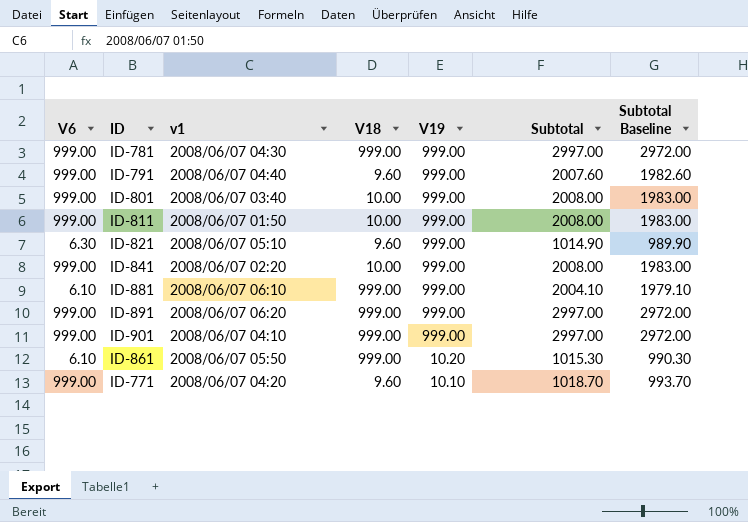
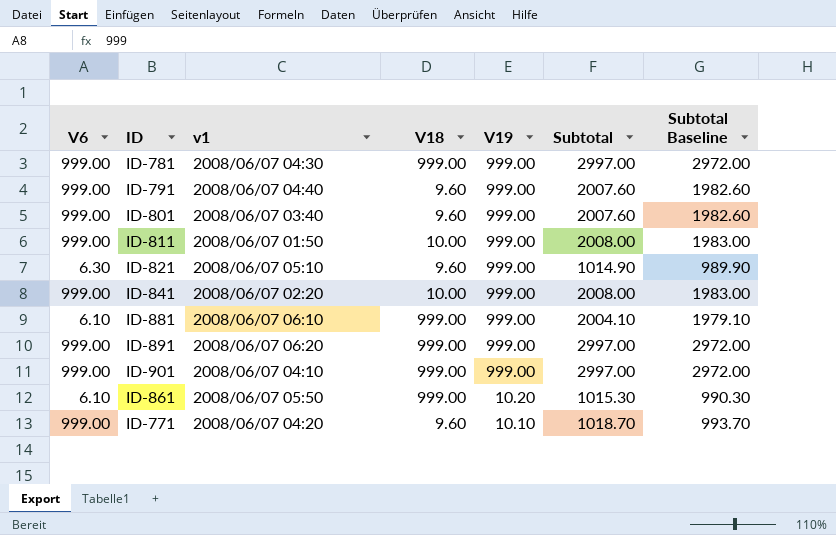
ID-801 | V18: 10.00 -> 9.60
ID-801 | Subtotal: 2008.00 -> 2007.60
ID-801 | Subtotal Baseline: 1983.00 -> 1982.60

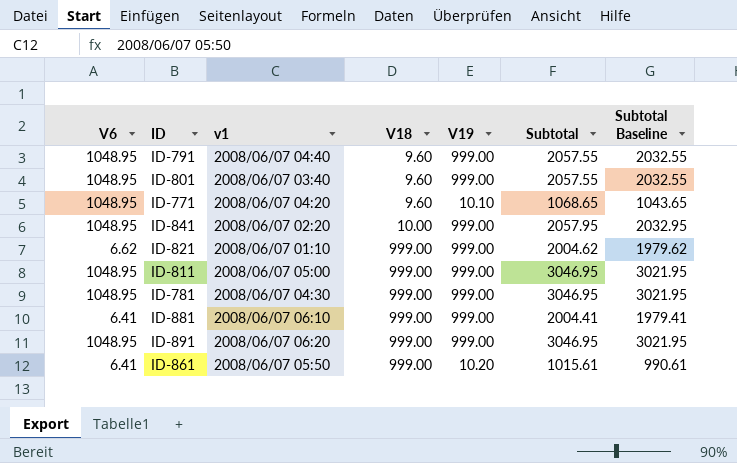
row order: V19 descending -> V18 ascending
row ID-901: 999.00 | 2008/06/07 04:10 | 999.00 | 999.00 | 2997.00 | 2972.00 -> none
ID-791 | V6: 999.00 -> 1048.95
ID-791 | Subtotal: 2007.60 -> 2057.55
ID-791 | Subtotal Baseline: 1982.60 -> 2032.55
ID-801 | V6: 999.00 -> 1048.95
ID-801 | Subtotal: 2007.60 -> 2057.55
ID-801 | Subtotal Baseline: 1982.60 -> 2032.55
ID-771 | V6: 999.00 -> 1048.95
ID-771 | Subtotal: 1018.70 -> 1068.65
ID-771 | Subtotal Baseline: 993.70 -> 1043.65
ID-841 | V6: 999.00 -> 1048.95
ID-841 | Subtotal: 2008.00 -> 2057.95
ID-841 | Subtotal Baseline: 1983.00 -> 2032.95
ID-821 | V6: 6.30 -> 6.62
ID-821 | v1: 2008/06/07 05:10 -> 2008/06/07 01:10
ID-821 | V18: 9.60 -> 999.00
ID-821 | Subtotal: 1014.90 -> 2004.62
ID-821 | Subtotal Baseline: 989.90 -> 1979.62
ID-811 | V6: 999.00 -> 1048.95
ID-811 | v1: 2008/06/07 01:50 -> 2008/06/07 05:00
ID-811 | V18: 10.00 -> 999.00
ID-811 | Subtotal: 2008.00 -> 3046.95
ID-811 | Subtotal Baseline: 1983.00 -> 3021.95
ID-781 | V6: 999.00 -> 1048.95
ID-781 | Subtotal: 2997.00 -> 3046.95
ID-781 | Subtotal Baseline: 2972.00 -> 3021.95
ID-881 | V6: 6.10 -> 6.41
ID-881 | Subtotal: 2004.10 -> 2004.41
ID-881 | Subtotal Baseline: 1979.10 -> 1979.41
ID-891 | V6: 999.00 -> 1048.95
ID-891 | Subtotal: 2997.00 -> 3046.95
ID-891 | Subtotal Baseline: 2972.00 -> 3021.95
ID-861 | V6: 6.10 -> 6.41
ID-861 | Subtotal: 1015.30 -> 1015.61
ID-861 | Subtotal Baseline: 990.30 -> 990.61

